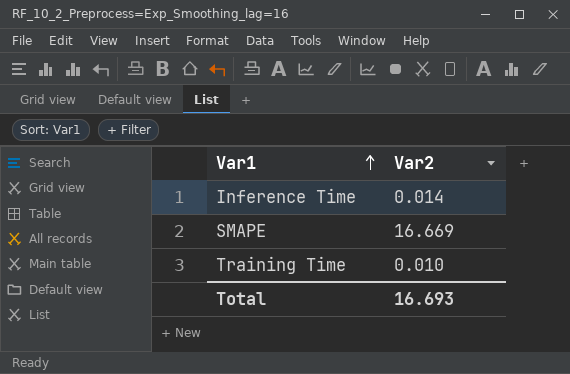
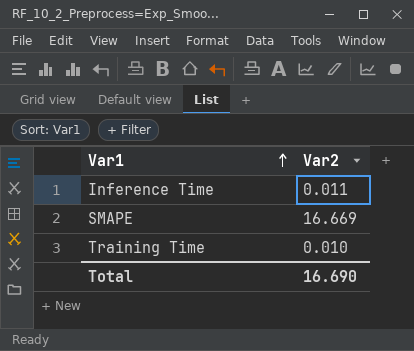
Inference Time | Var2: 0.014 -> 0.011
Total | Var2: 16.693 -> 16.690

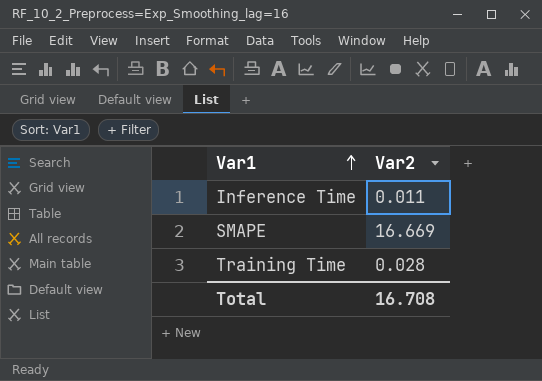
Training Time | Var2: 0.010 -> 0.028
Total | Var2: 16.690 -> 16.708

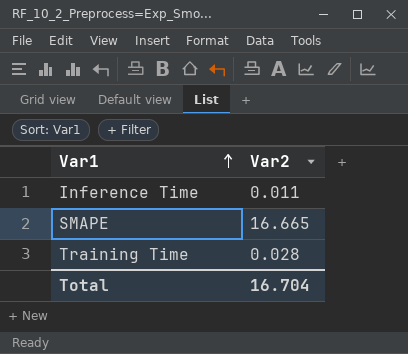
SMAPE | Var2: 16.669 -> 16.665
Total | Var2: 16.708 -> 16.704

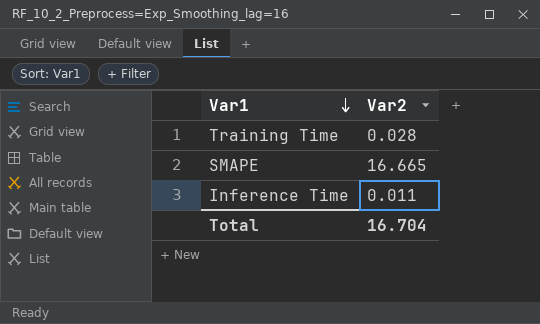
row order: Var1 ascending -> Var1 descending

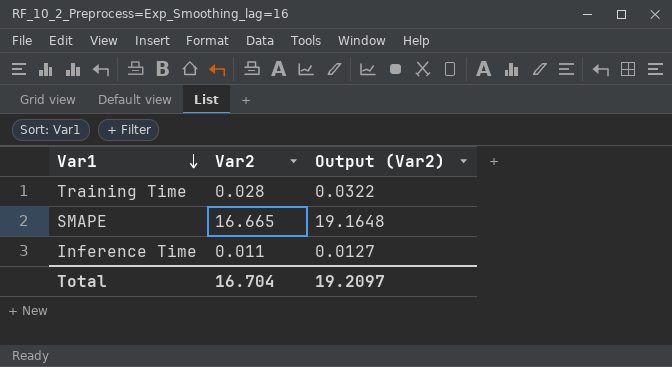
column Output (Var2) | formula: none -> [Var2] * 1.15

